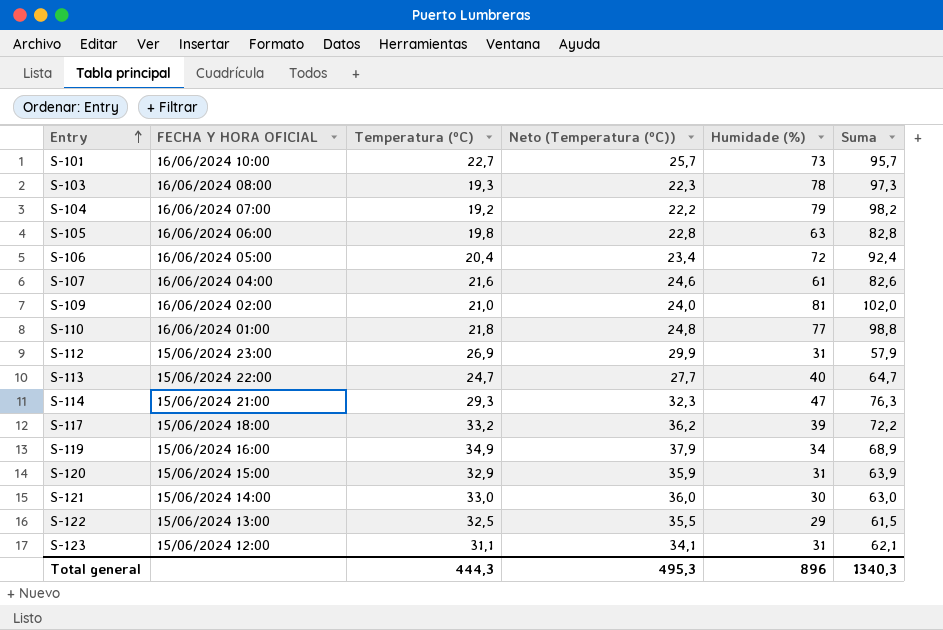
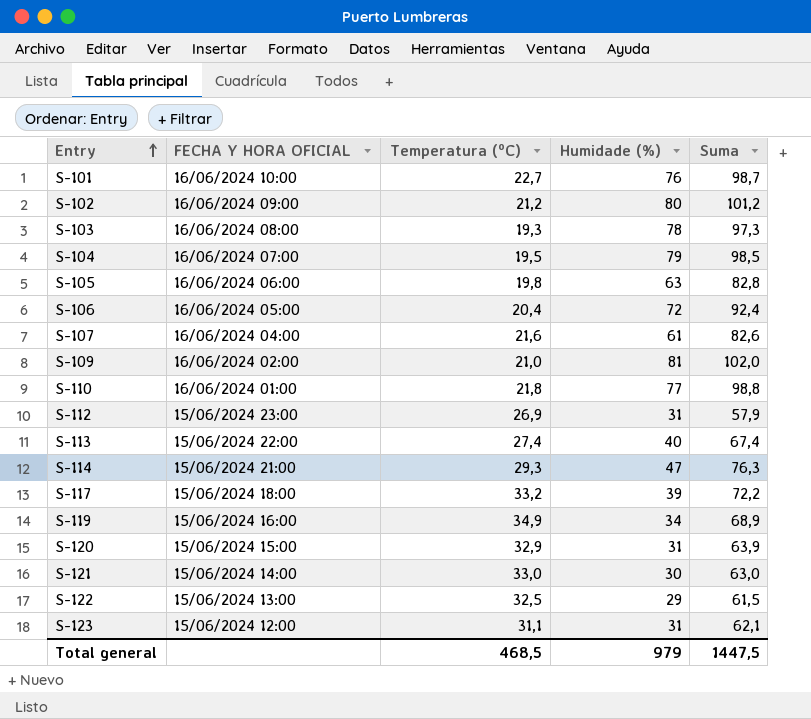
column Neto (Temperatura (ºC)) | formula: [Temperatura (ºC)] + 3 -> none
S-101 | Humidade (%): 73 -> 76
S-101 | Suma: 95,7 -> 98,7
row S-102: none -> 16/06/2024 09:00 | 21,2 | 80 | 101,2
S-104 | Temperatura (ºC): 19,2 -> 19,5
S-104 | Suma: 98,2 -> 98,5
S-113 | Temperatura (ºC): 24,7 -> 27,4
S-113 | Suma: 64,7 -> 67,4
Total general | Temperatura (ºC): 444,3 -> 468,5
Total general | Humidade (%): 896 -> 979
Total general | Suma: 1340,3 -> 1447,5

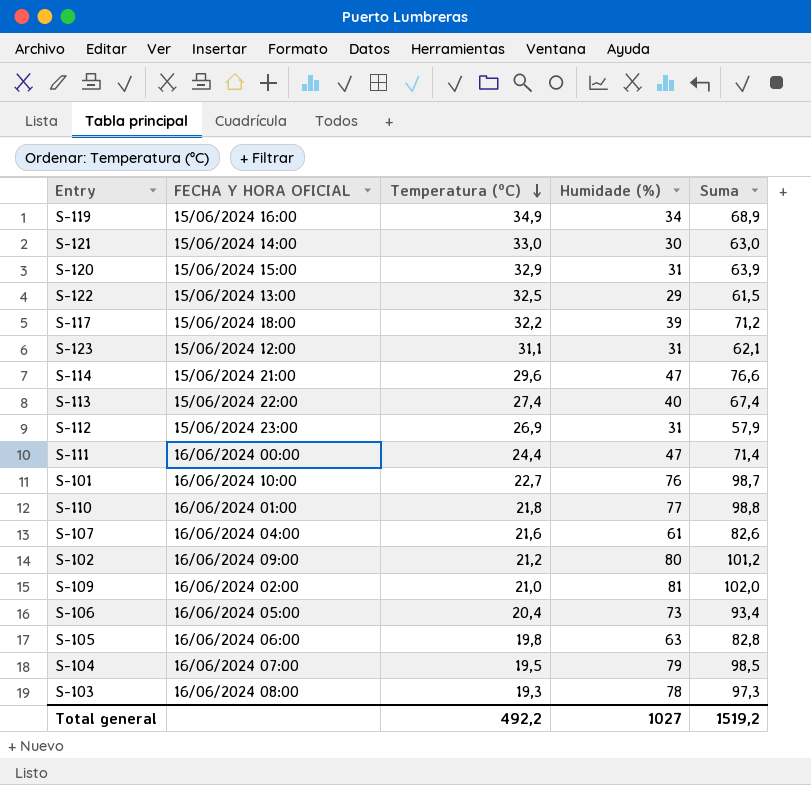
row order: Entry ascending -> Temperatura (ºC) descending
S-117 | Temperatura (ºC): 33,2 -> 32,2
S-117 | Suma: 72,2 -> 71,2
S-114 | Temperatura (ºC): 29,3 -> 29,6
S-114 | Suma: 76,3 -> 76,6
row S-111: none -> 16/06/2024 00:00 | 24,4 | 47 | 71,4
S-106 | Humidade (%): 72 -> 73
S-106 | Suma: 92,4 -> 93,4
Total general | Temperatura (ºC): 468,5 -> 492,2
Total general | Humidade (%): 979 -> 1027
Total general | Suma: 1447,5 -> 1519,2

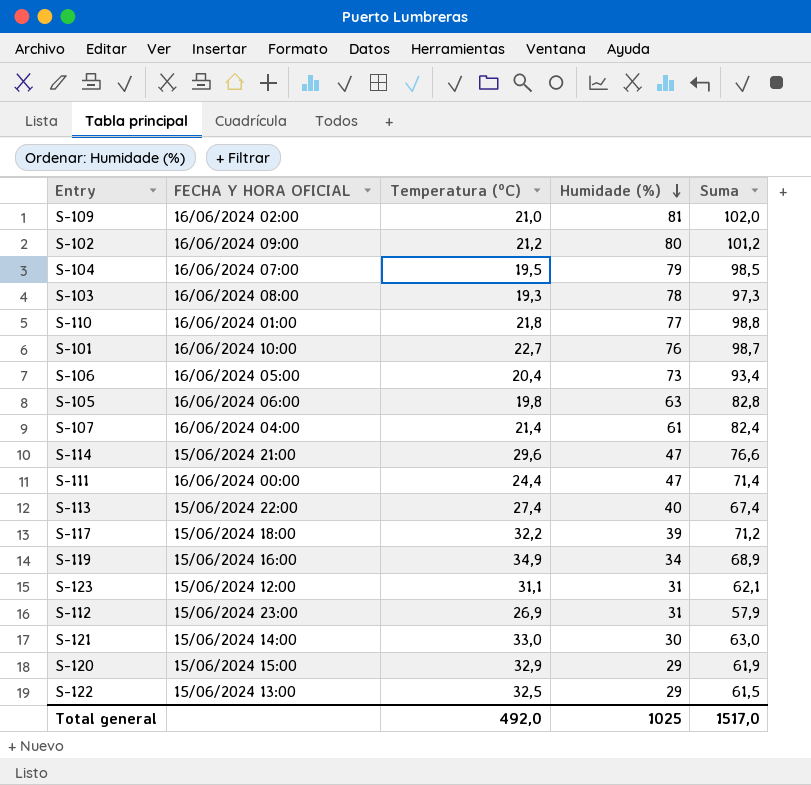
row order: Temperatura (ºC) descending -> Humidade (%) descending
S-107 | Temperatura (ºC): 21,6 -> 21,4
S-107 | Suma: 82,6 -> 82,4
S-120 | Humidade (%): 31 -> 29
S-120 | Suma: 63,9 -> 61,9
Total general | Temperatura (ºC): 492,2 -> 492,0
Total general | Humidade (%): 1027 -> 1025
Total general | Suma: 1519,2 -> 1517,0

